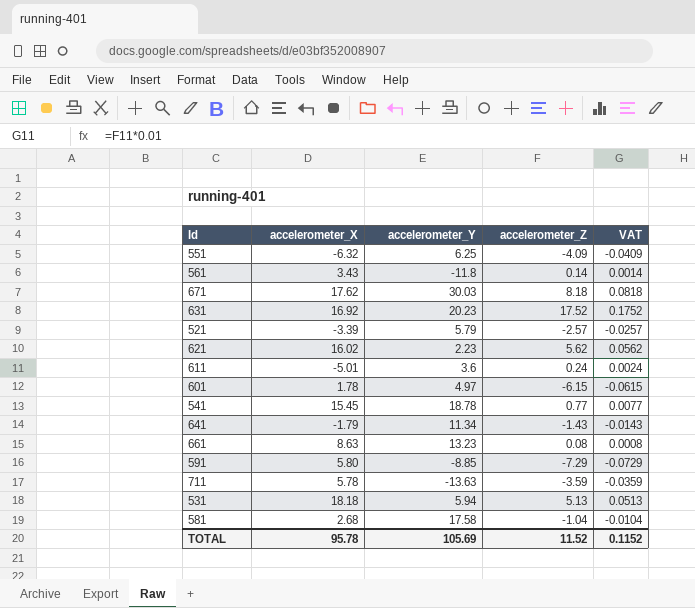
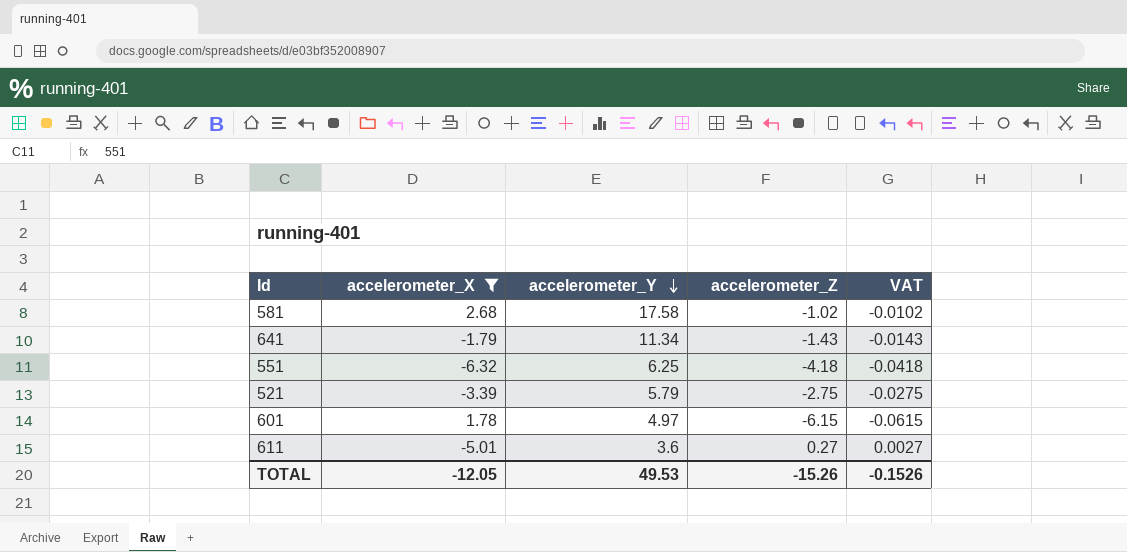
filter: none -> accelerometer_X <= 2.68
row order: none -> accelerometer_Y descending
581 | accelerometer_Z: -1.04 -> -1.02
581 | VAT: -0.0104 -> -0.0102
551 | accelerometer_Z: -4.09 -> -4.18
551 | VAT: -0.0409 -> -0.0418
521 | accelerometer_Z: -2.57 -> -2.75
521 | VAT: -0.0257 -> -0.0275
611 | accelerometer_Z: 0.24 -> 0.27
611 | VAT: 0.0024 -> 0.0027
TOTAL | accelerometer_X: 95.78 -> -12.05
TOTAL | accelerometer_Y: 105.69 -> 49.53
TOTAL | accelerometer_Z: 11.52 -> -15.26
TOTAL | VAT: 0.1152 -> -0.1526

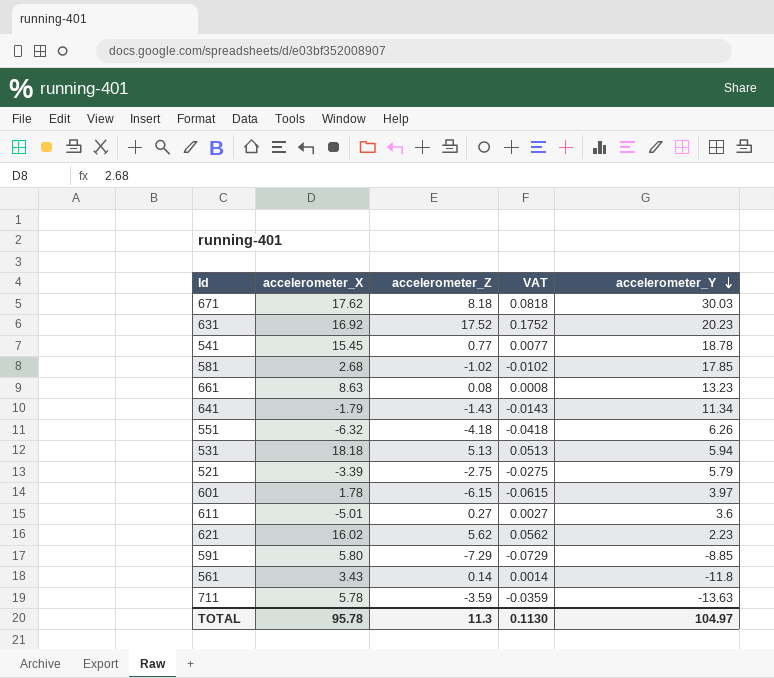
filter: accelerometer_X <= 2.68 -> none
column accelerometer_Y | position: 3 -> 5
581 | accelerometer_Y: 17.58 -> 17.85
551 | accelerometer_Y: 6.25 -> 6.26
601 | accelerometer_Y: 4.97 -> 3.97
TOTAL | accelerometer_X: -12.05 -> 95.78
TOTAL | accelerometer_Z: -15.26 -> 11.3
TOTAL | VAT: -0.1526 -> 0.1130
TOTAL | accelerometer_Y: 49.53 -> 104.97

